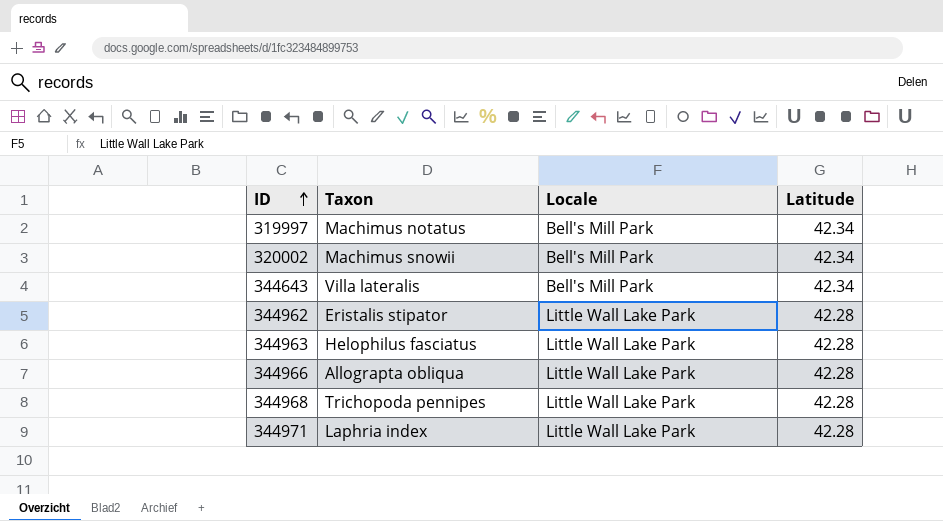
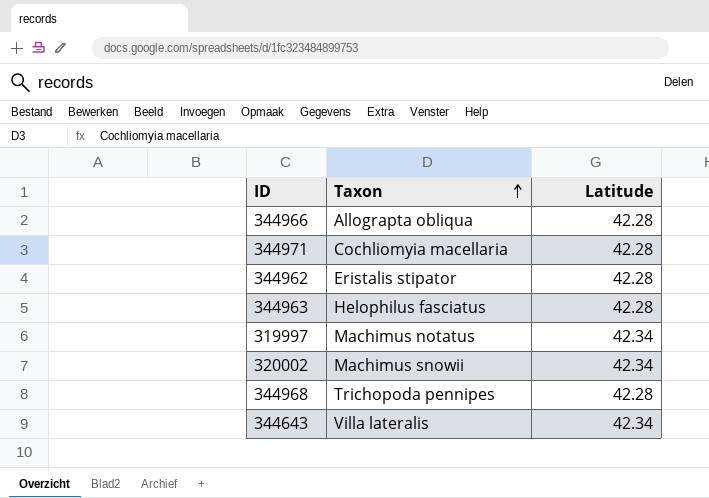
row order: ID ascending -> Taxon ascending
column Locale | position: 3 -> none
344971 | Taxon: Laphria index -> Cochliomyia macellaria

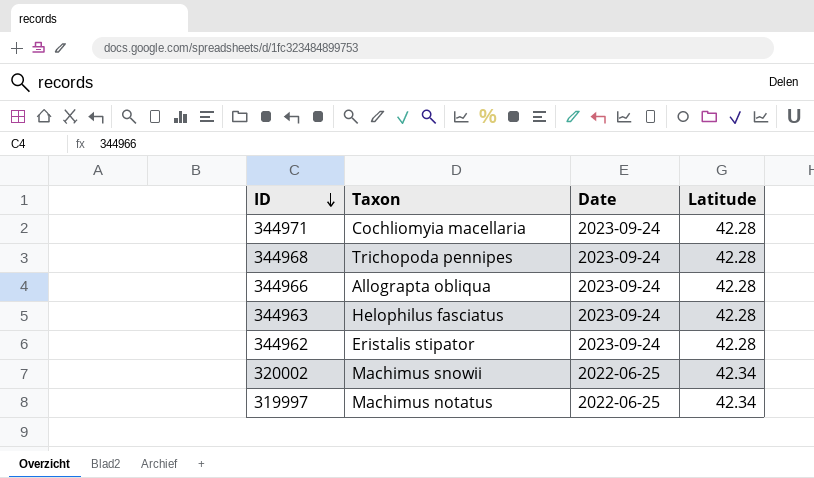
row order: Taxon ascending -> ID descending
column Date | position: none -> 3
row 344643: Villa lateralis | 42.34 -> none

